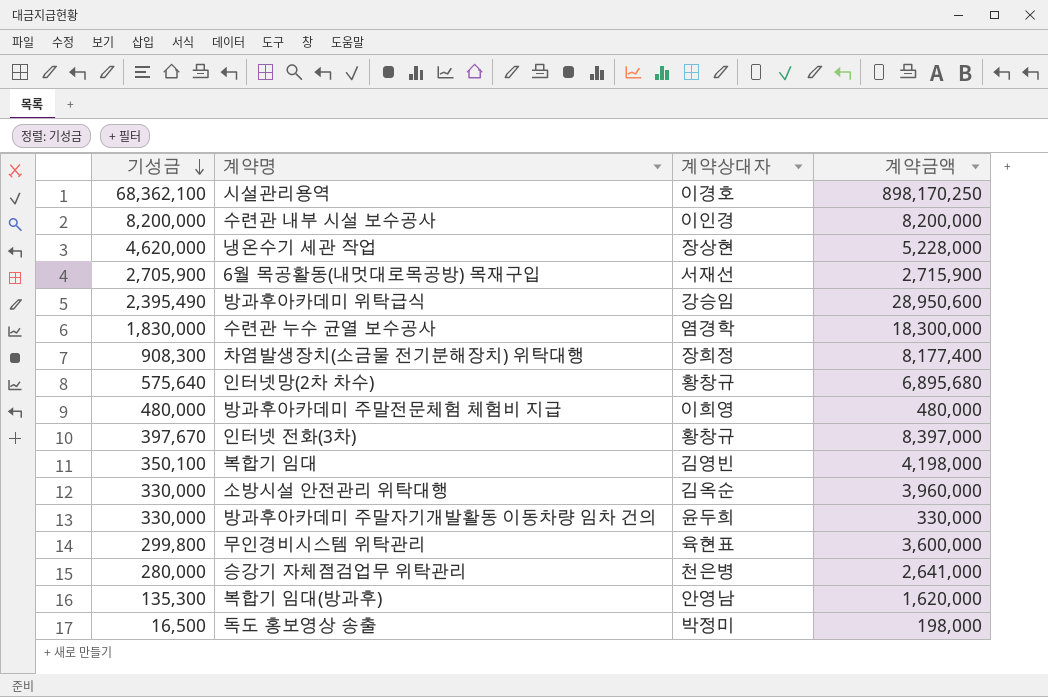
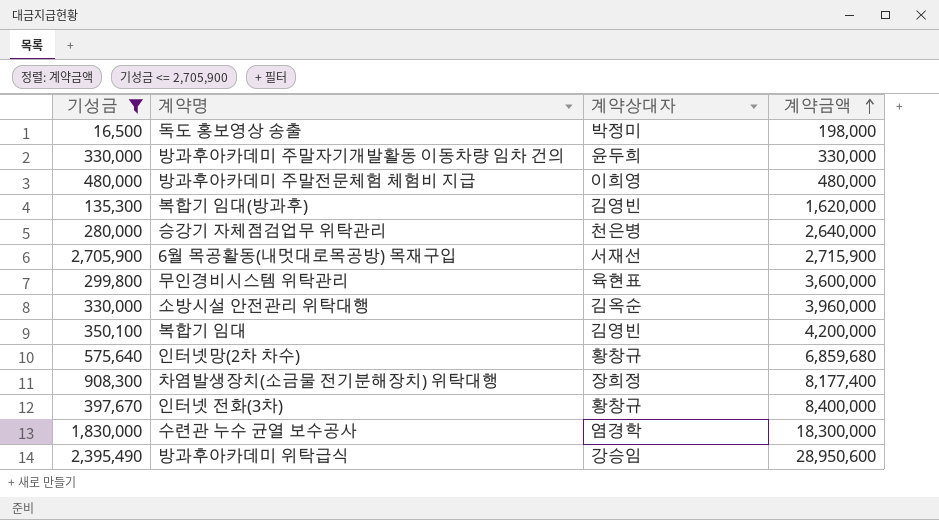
filter: none -> 기성금 <= 2,705,900
row order: 기성금 descending -> 계약금액 ascending
복합기 임대(방과후) | 계약상대자: 안영남 -> 김영빈
승강기 자체점검업무 위탁관리 | 계약금액: 2,641,000 -> 2,640,000
복합기 임대 | 계약금액: 4,198,000 -> 4,200,000
인터넷망(2차 차수) | 계약금액: 6,895,680 -> 6,859,680
인터넷 전화(3차) | 계약금액: 8,397,000 -> 8,400,000

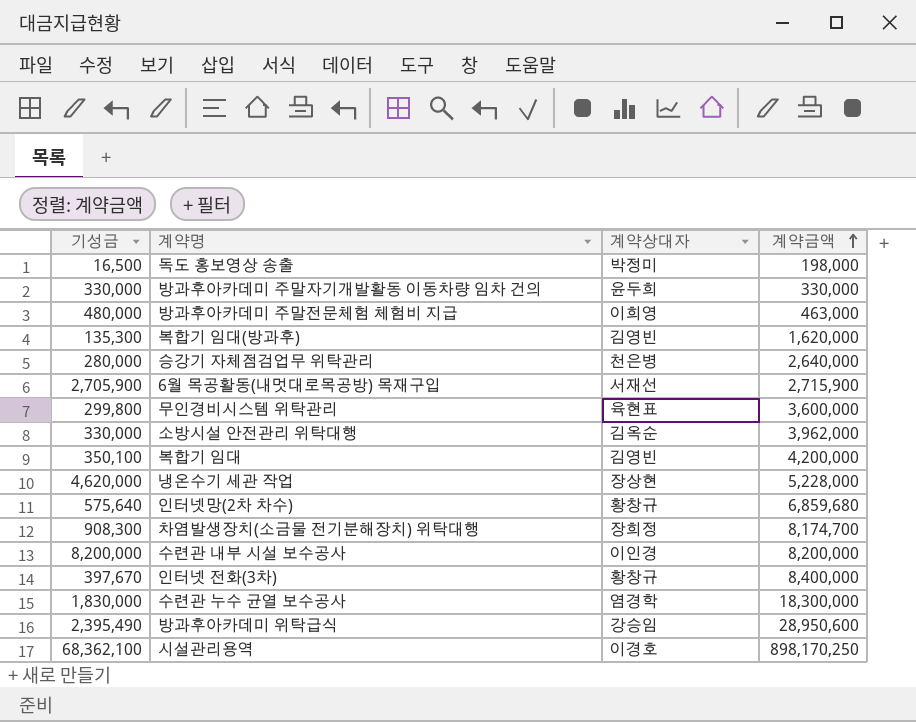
filter: 기성금 <= 2,705,900 -> none
방과후아카데미 주말전문체험 체험비 지급 | 계약금액: 480,000 -> 463,000
소방시설 안전관리 위탁대행 | 계약금액: 3,960,000 -> 3,962,000
차염발생장치(소금물 전기분해장치) 위탁대행 | 계약금액: 8,177,400 -> 8,174,700

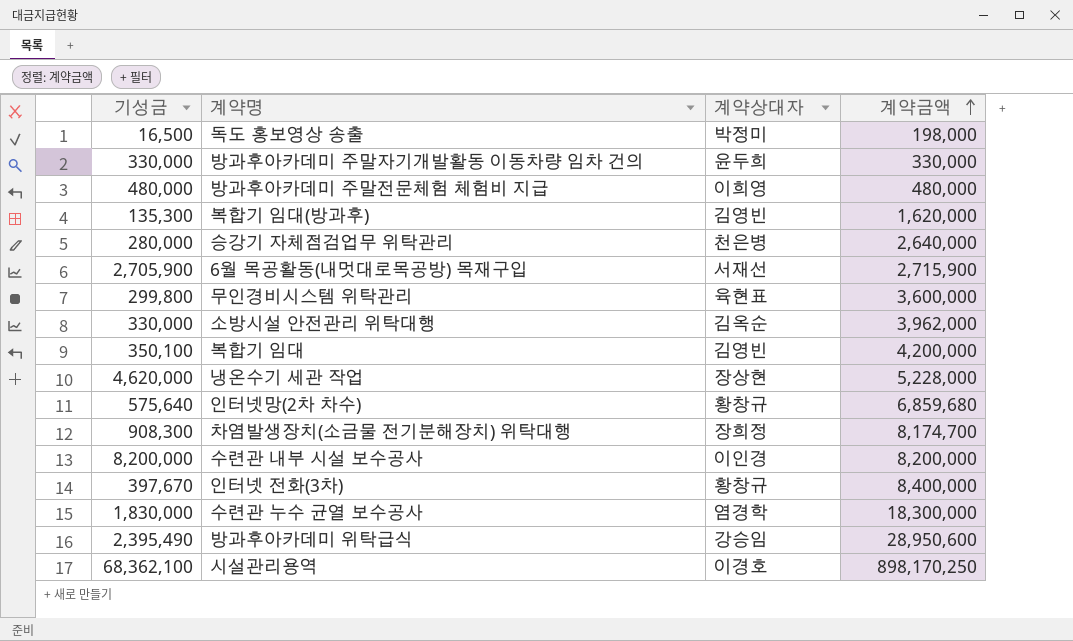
방과후아카데미 주말전문체험 체험비 지급 | 계약금액: 463,000 -> 480,000

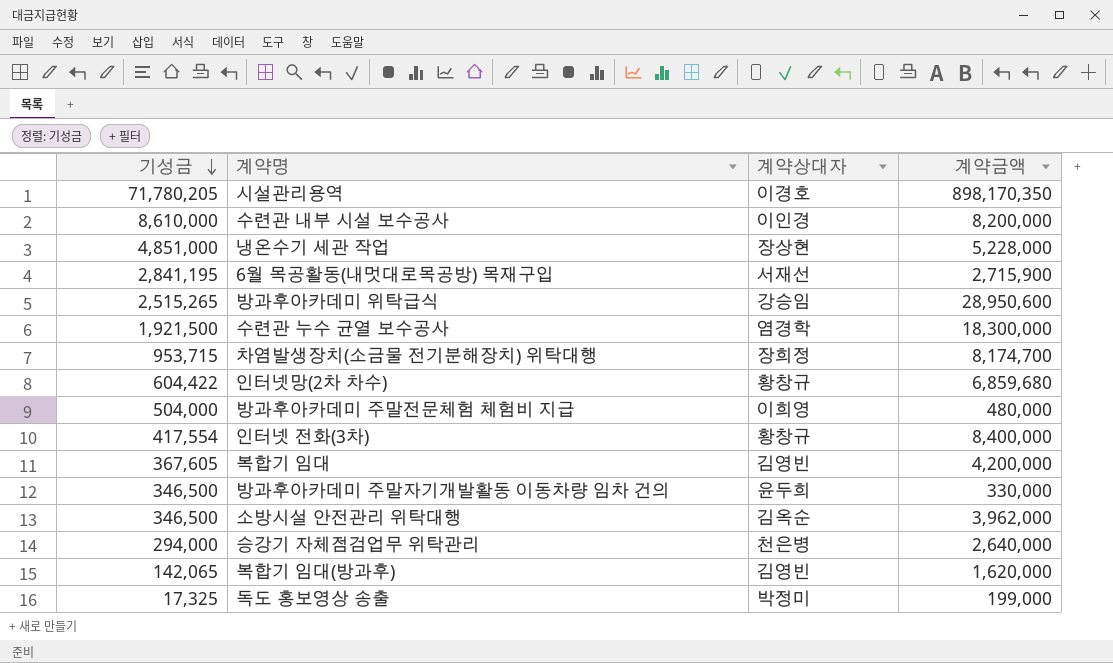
row order: 계약금액 ascending -> 기성금 descending
row 무인경비시스템 위탁관리: 299,800 | 육현표 | 3,600,000 -> none
시설관리용역 | 기성금: 68,362,100 -> 71,780,205
시설관리용역 | 계약금액: 898,170,250 -> 898,170,350
수련관 내부 시설 보수공사 | 기성금: 8,200,000 -> 8,610,000
냉온수기 세관 작업 | 기성금: 4,620,000 -> 4,851,000
6월 목공활동(내멋대로목공방) 목재구입 | 기성금: 2,705,900 -> 2,841,195
방과후아카데미 위탁급식 | 기성금: 2,395,490 -> 2,515,265
수련관 누수 균열 보수공사 | 기성금: 1,830,000 -> 1,921,500
차염발생장치(소금물 전기분해장치) 위탁대행 | 기성금: 908,300 -> 953,715
인터넷망(2차 차수) | 기성금: 575,640 -> 604,422
방과후아카데미 주말전문체험 체험비 지급 | 기성금: 480,000 -> 504,000
인터넷 전화(3차) | 기성금: 397,670 -> 417,554
복합기 임대 | 기성금: 350,100 -> 367,605
방과후아카데미 주말자기개발활동 이동차량 임차 건의 | 기성금: 330,000 -> 346,500
소방시설 안전관리 위탁대행 | 기성금: 330,000 -> 346,500
승강기 자체점검업무 위탁관리 | 기성금: 280,000 -> 294,000
복합기 임대(방과후) | 기성금: 135,300 -> 142,065
독도 홍보영상 송출 | 기성금: 16,500 -> 17,325
독도 홍보영상 송출 | 계약금액: 198,000 -> 199,000

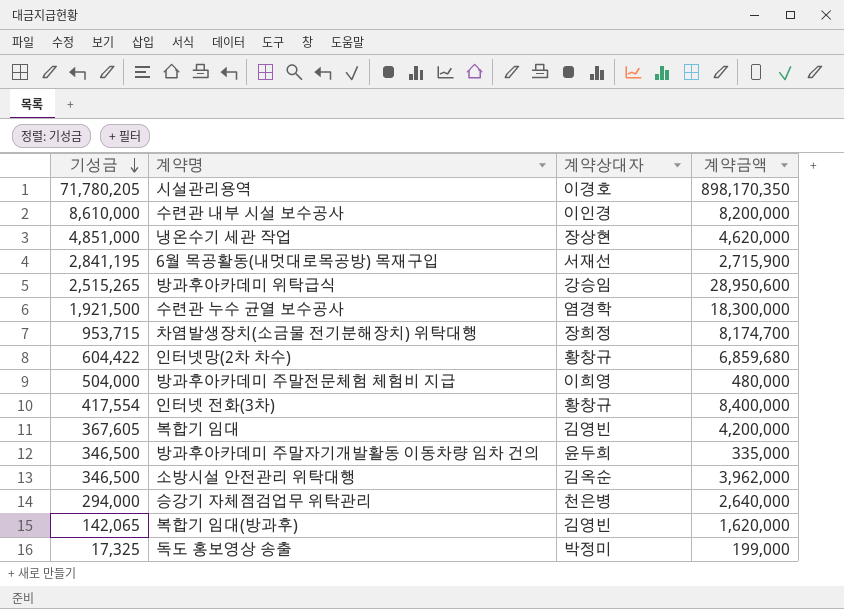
냉온수기 세관 작업 | 계약금액: 5,228,000 -> 4,620,000
방과후아카데미 주말자기개발활동 이동차량 임차 건의 | 계약금액: 330,000 -> 335,000

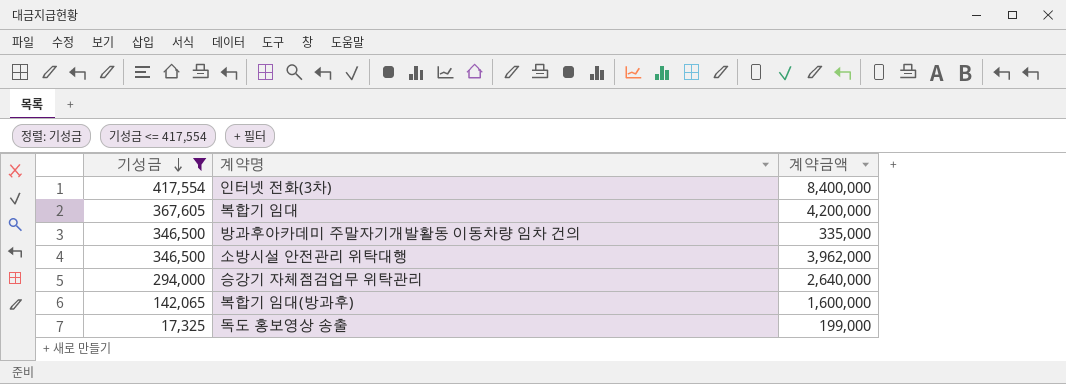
filter: none -> 기성금 <= 417,554
column 계약상대자 | position: 3 -> none
복합기 임대(방과후) | 계약금액: 1,620,000 -> 1,600,000

